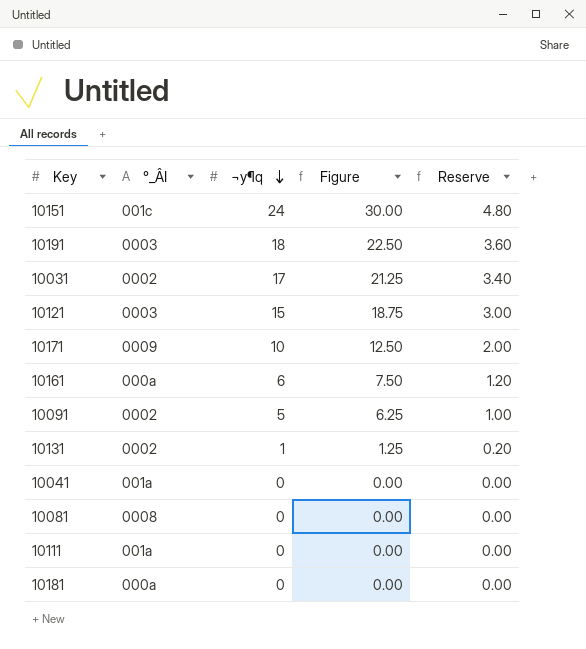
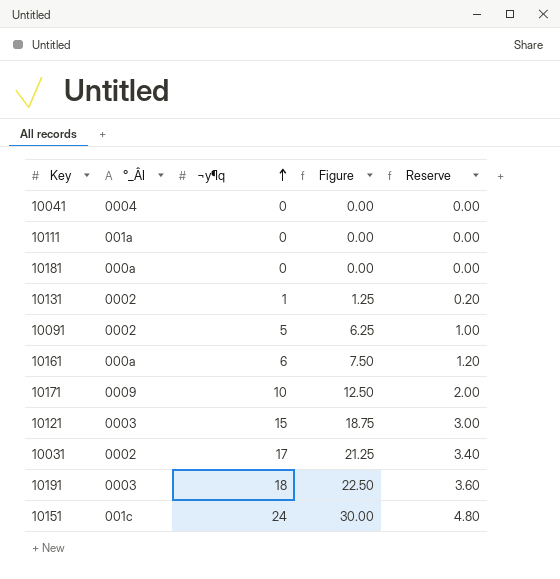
row order: ¬y¶q descending -> ¬y¶q ascending
row 10081: 0008 | 0 | 0.00 | 0.00 -> none
10041 | °_ÂI: 001a -> 0004

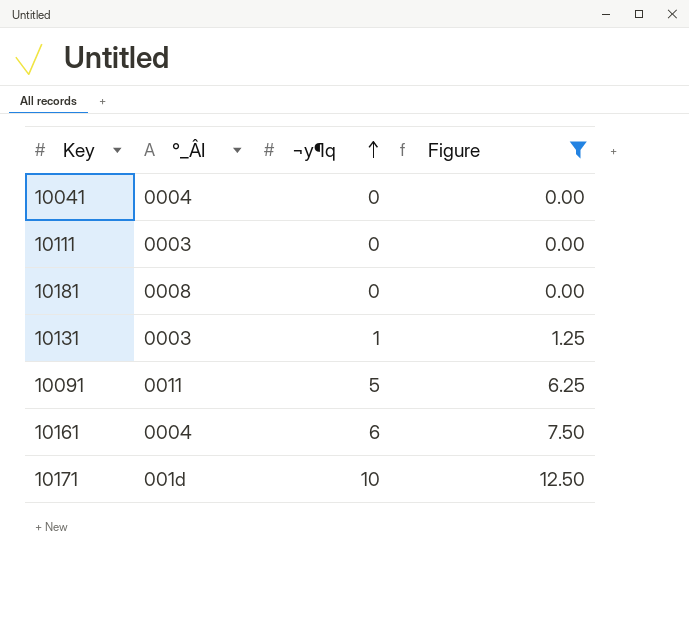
filter: none -> Figure <= 12.50
column Reserve | formula: [¬y¶q] * 0.2 -> none
10111 | °_ÂI: 001a -> 0003
10181 | °_ÂI: 000a -> 0008
10131 | °_ÂI: 0002 -> 0003
10091 | °_ÂI: 0002 -> 0011
10161 | °_ÂI: 000a -> 0004
10171 | °_ÂI: 0009 -> 001d

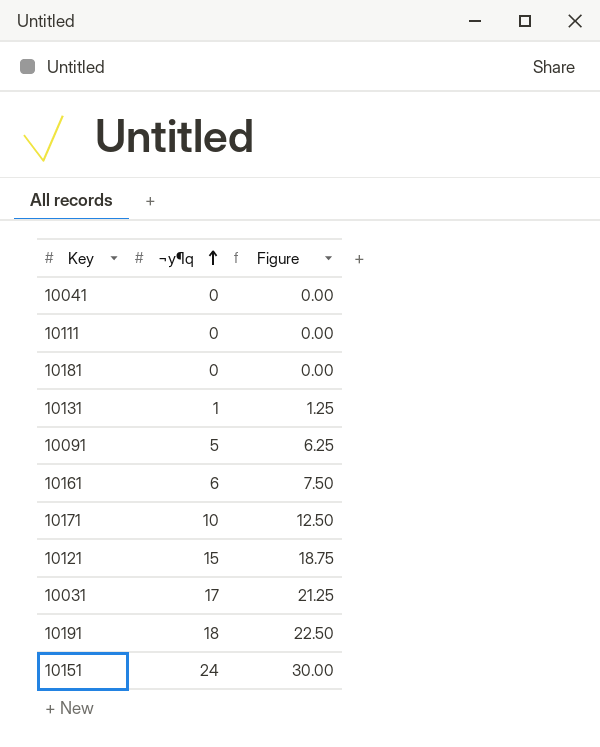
filter: Figure <= 12.50 -> none
column °_ÂI | position: 2 -> none

